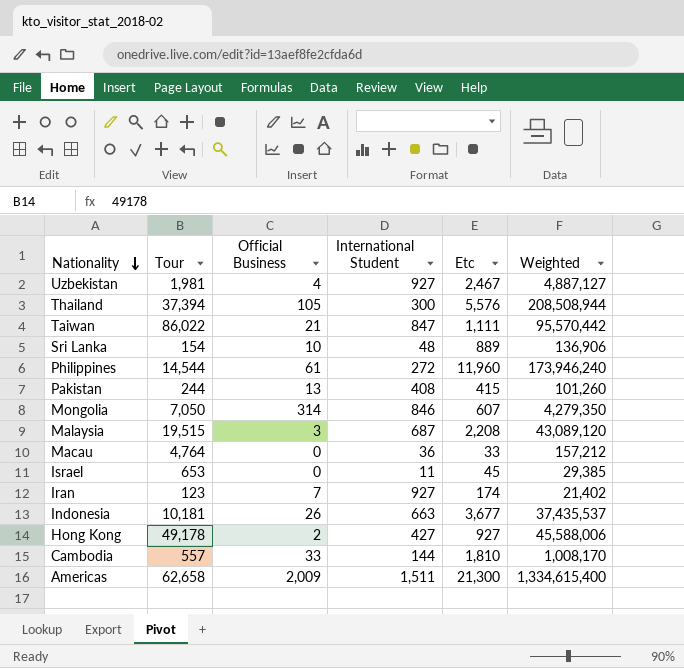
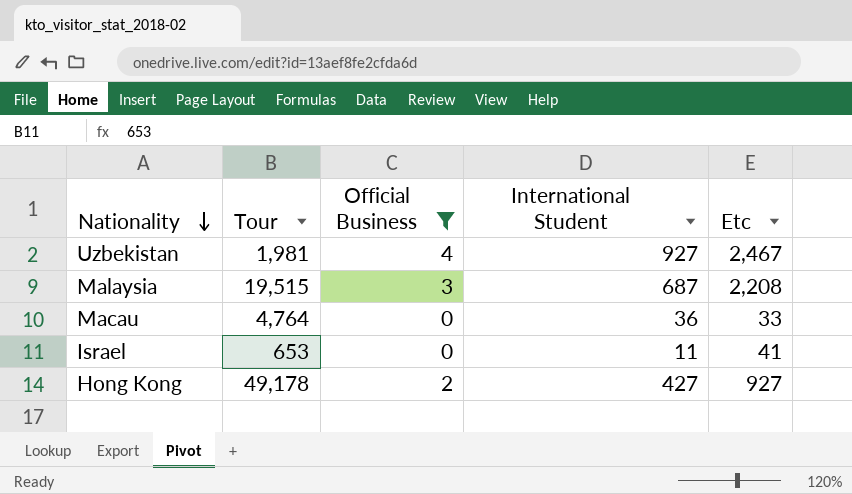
filter: none -> Official Business <= 4
column Weighted | formula: [Tour] * [Etc] -> none
Israel | Etc: 45 -> 41

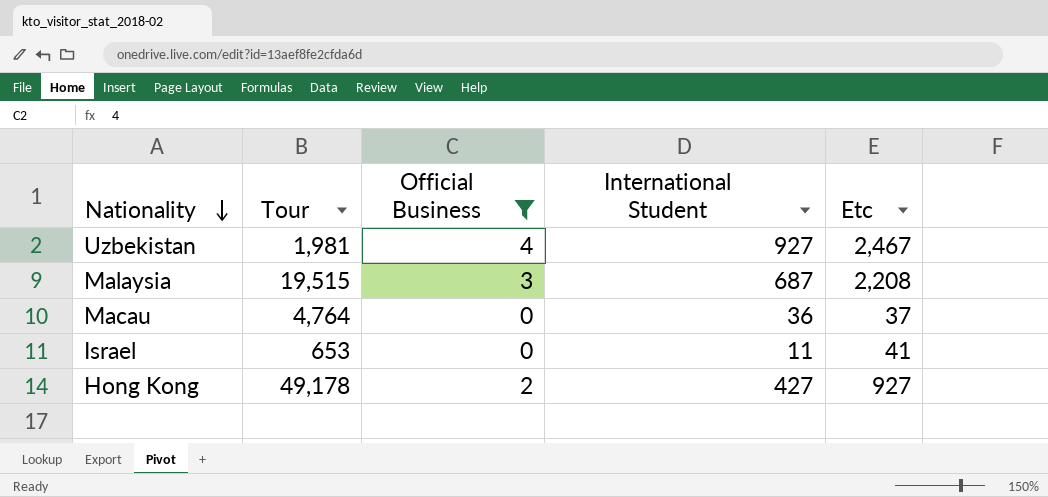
Macau | Etc: 33 -> 37

